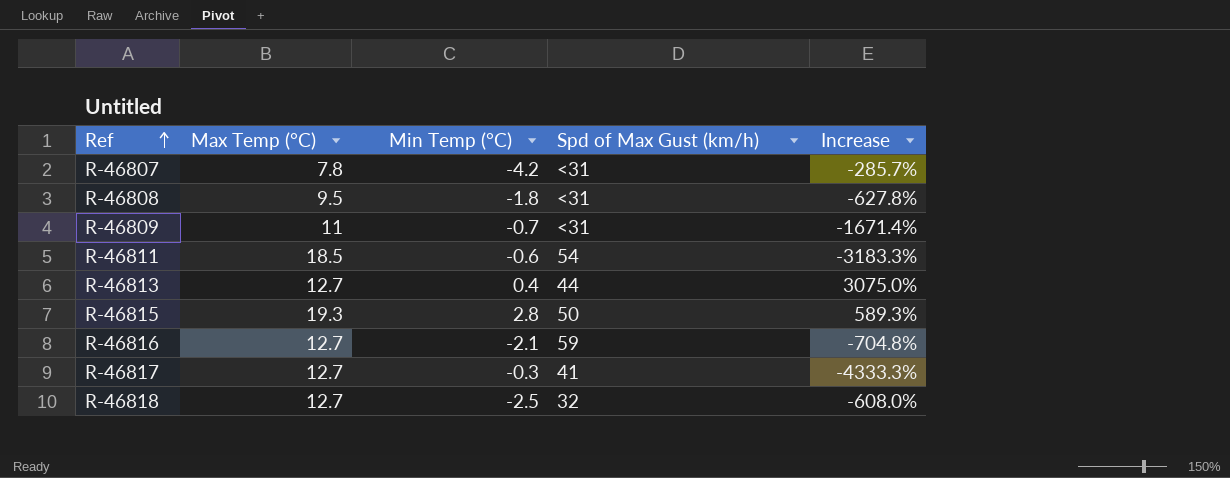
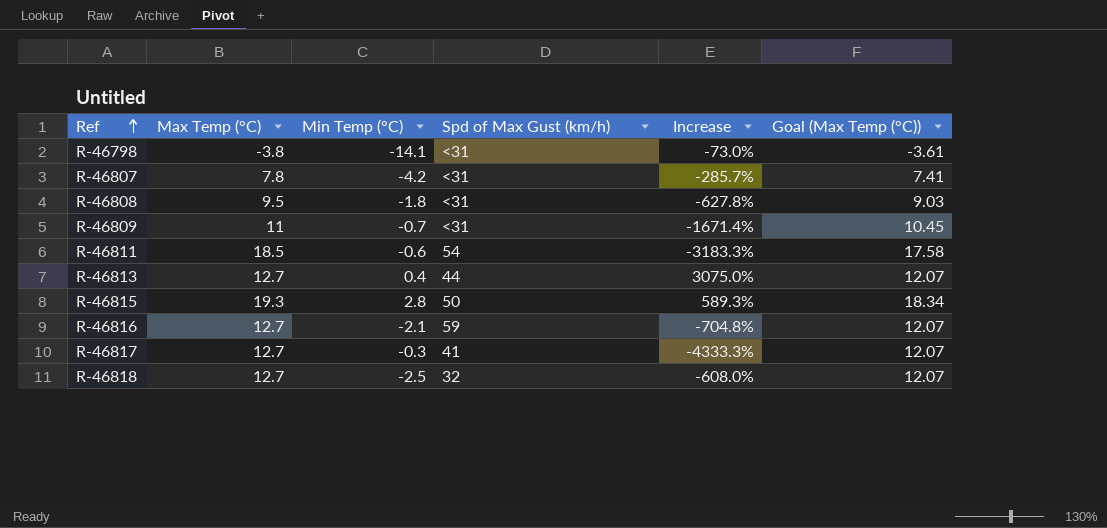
column Goal (Max Temp (°C)) | formula: none -> [Max Temp (°C)] * 0.95
row R-46798: none -> -3.8 | -14.1 | <31 | -73.0% | -3.61

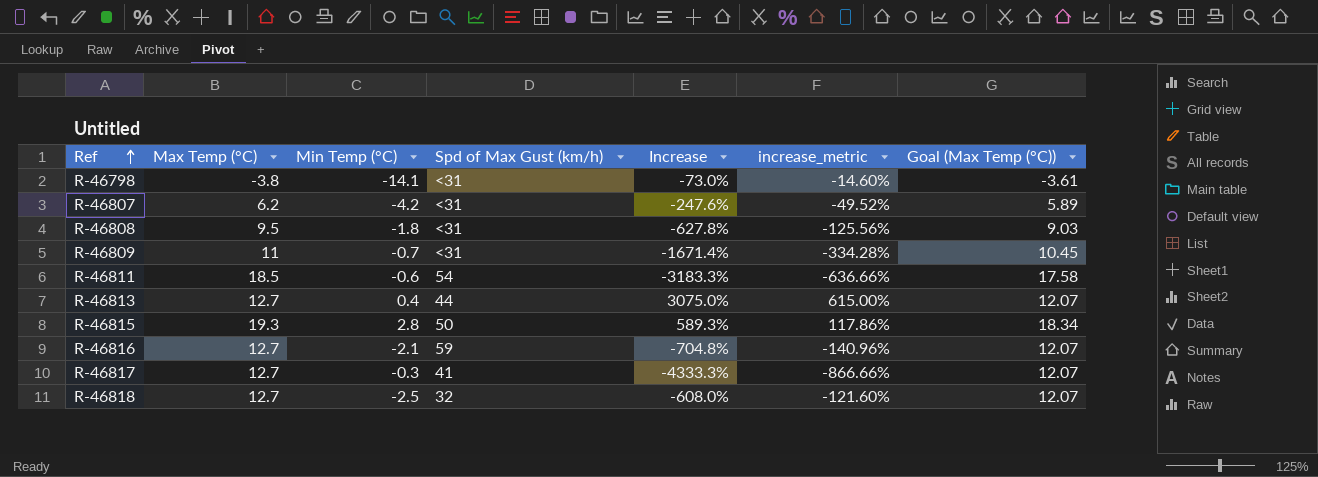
column increase_metric | formula: none -> [Increase] * 0.2
R-46807 | Max Temp (°C): 7.8 -> 6.2
R-46807 | Increase: -285.7% -> -247.6%
R-46807 | Goal (Max Temp (°C)): 7.41 -> 5.89

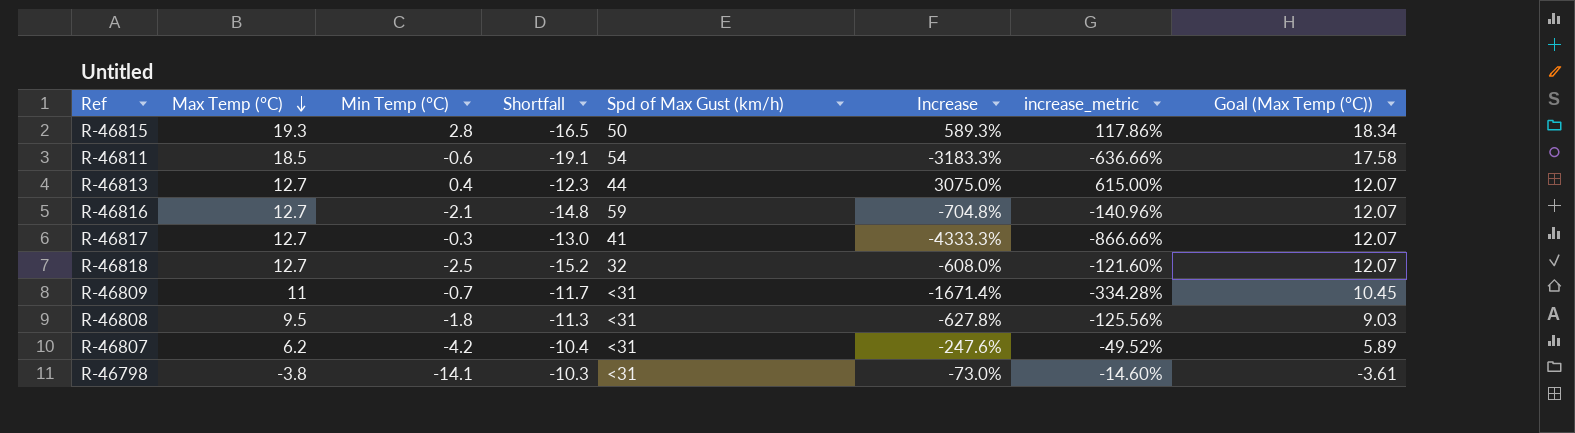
row order: Ref ascending -> Max Temp (°C) descending
column Shortfall | formula: none -> [Min Temp (°C)] - [Max Temp (°C)]

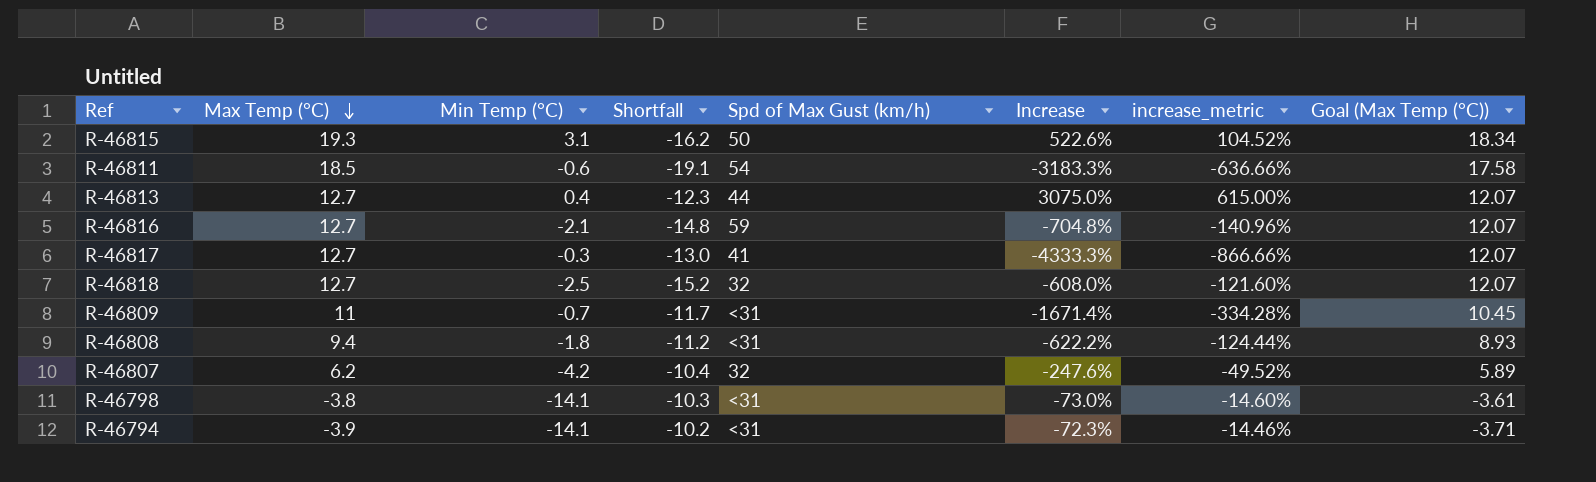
R-46815 | Min Temp (°C): 2.8 -> 3.1
R-46815 | Shortfall: -16.5 -> -16.2
R-46815 | Increase: 589.3% -> 522.6%
R-46815 | increase_metric: 117.86% -> 104.52%
R-46808 | Max Temp (°C): 9.5 -> 9.4
R-46808 | Shortfall: -11.3 -> -11.2
R-46808 | Increase: -627.8% -> -622.2%
R-46808 | increase_metric: -125.56% -> -124.44%
R-46808 | Goal (Max Temp (°C)): 9.03 -> 8.93
R-46807 | Spd of Max Gust (km/h): <31 -> 32
row R-46794: none -> -3.9 | -14.1 | -10.2 | <31 | -72.3% | -14.46% | -3.71

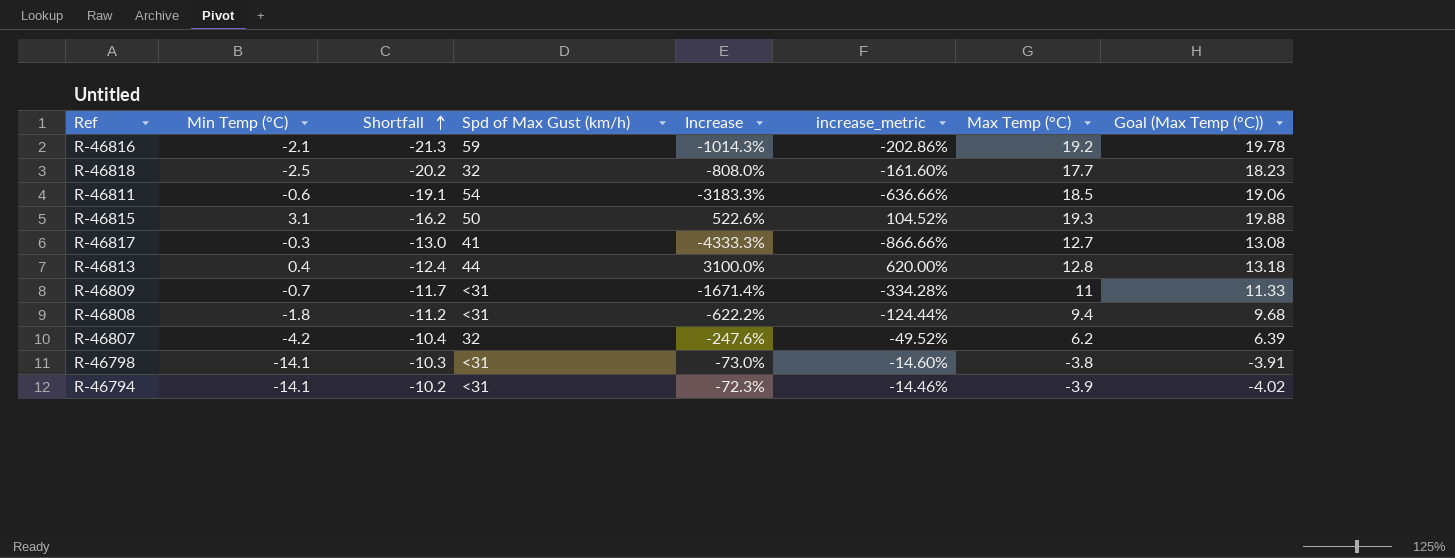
row order: Max Temp (°C) descending -> Shortfall ascending
column Max Temp (°C) | position: 2 -> 7
column Goal (Max Temp (°C)) | formula: [Max Temp (°C)] * 0.95 -> [Max Temp (°C)] * 1.03
R-46816 | Shortfall: -14.8 -> -21.3
R-46816 | Increase: -704.8% -> -1014.3%
R-46816 | increase_metric: -140.96% -> -202.86%
R-46816 | Max Temp (°C): 12.7 -> 19.2
R-46818 | Shortfall: -15.2 -> -20.2
R-46818 | Increase: -608.0% -> -808.0%
R-46818 | increase_metric: -121.60% -> -161.60%
R-46818 | Max Temp (°C): 12.7 -> 17.7
R-46813 | Shortfall: -12.3 -> -12.4
R-46813 | Increase: 3075.0% -> 3100.0%
R-46813 | increase_metric: 615.00% -> 620.00%
R-46813 | Max Temp (°C): 12.7 -> 12.8

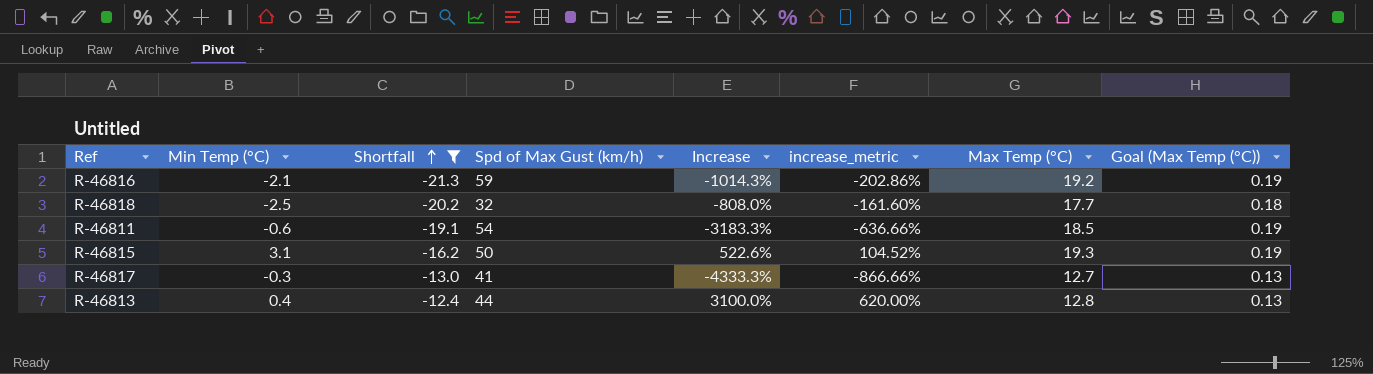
filter: none -> Shortfall <= -12.4
column Goal (Max Temp (°C)) | formula: [Max Temp (°C)] * 1.03 -> [Max Temp (°C)] * 0.01

